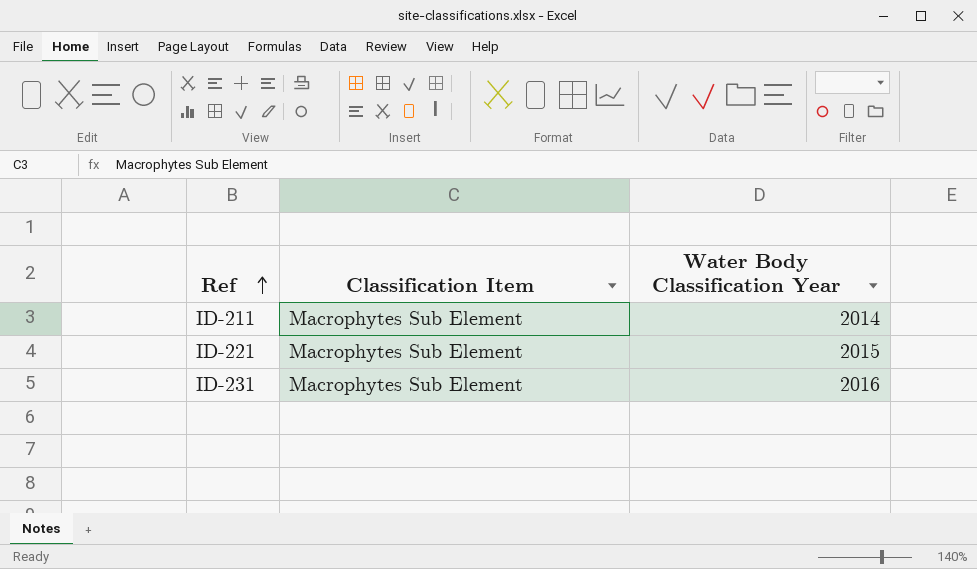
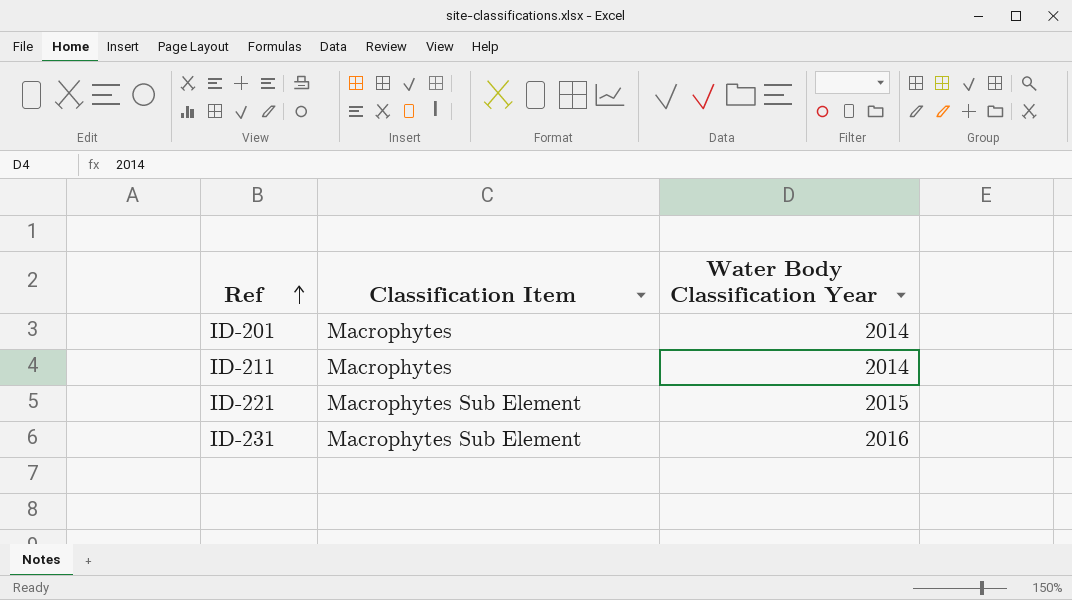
row ID-201: none -> Macrophytes | 2014
ID-211 | Classification Item: Macrophytes Sub Element -> Macrophytes

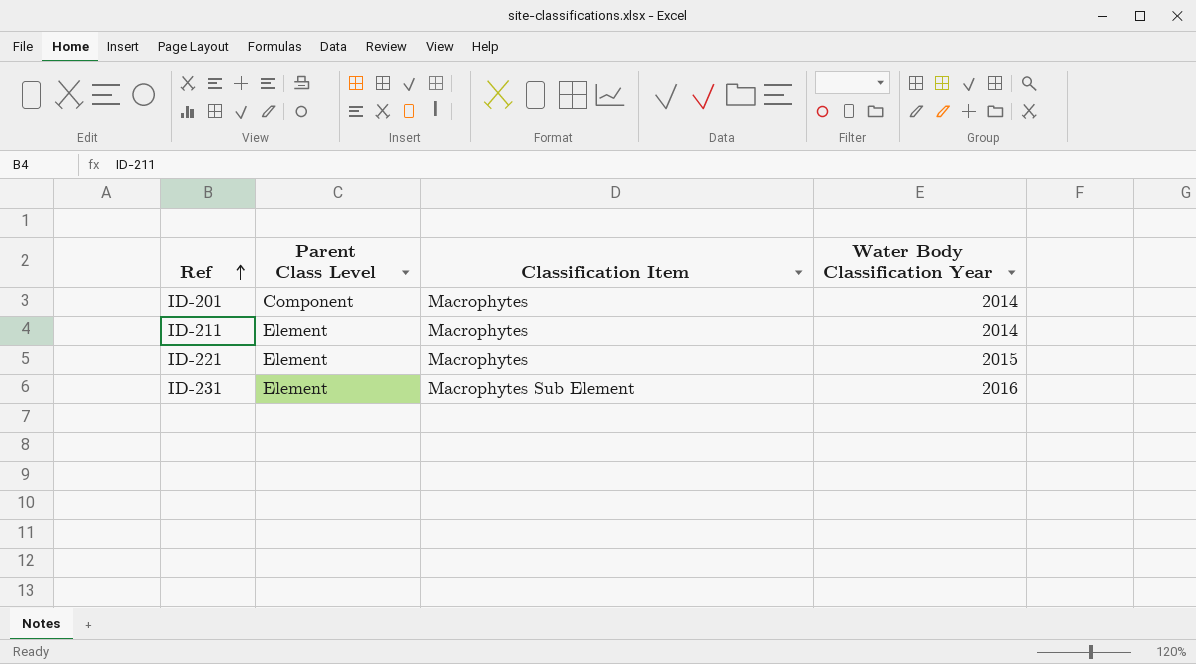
column Parent Class Level | position: none -> 2
ID-221 | Classification Item: Macrophytes Sub Element -> Macrophytes

